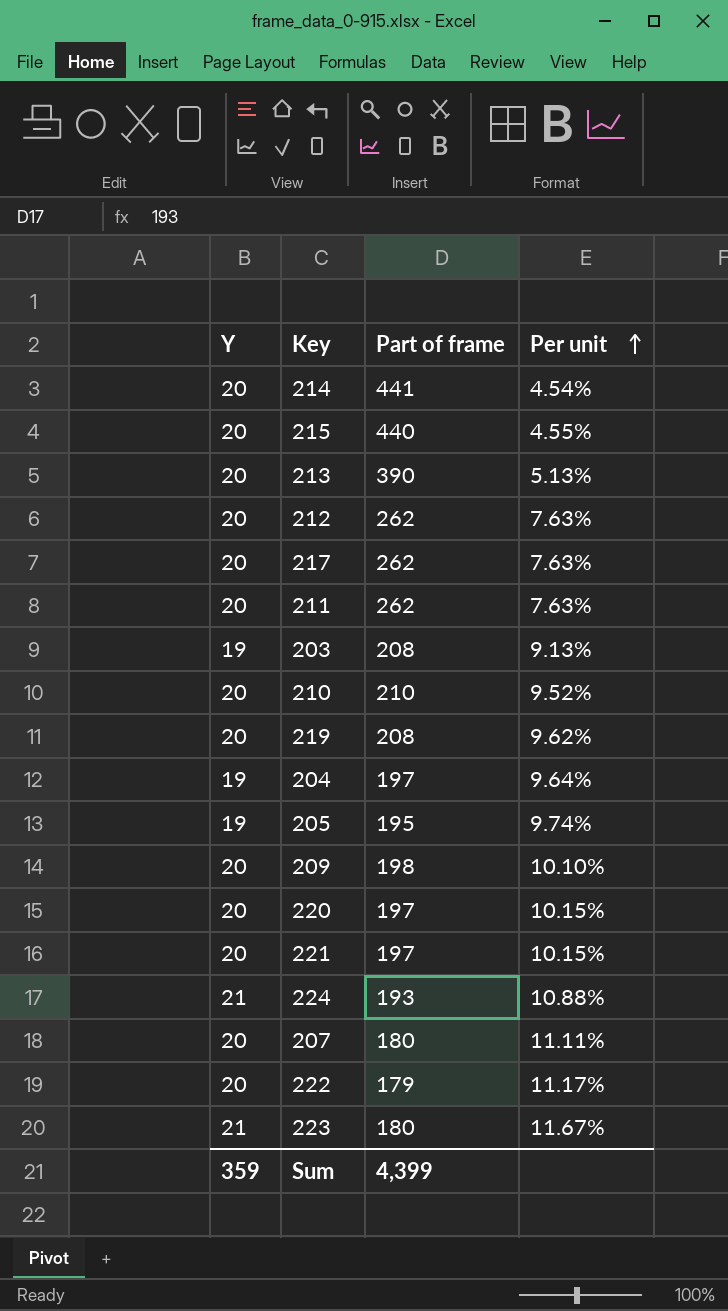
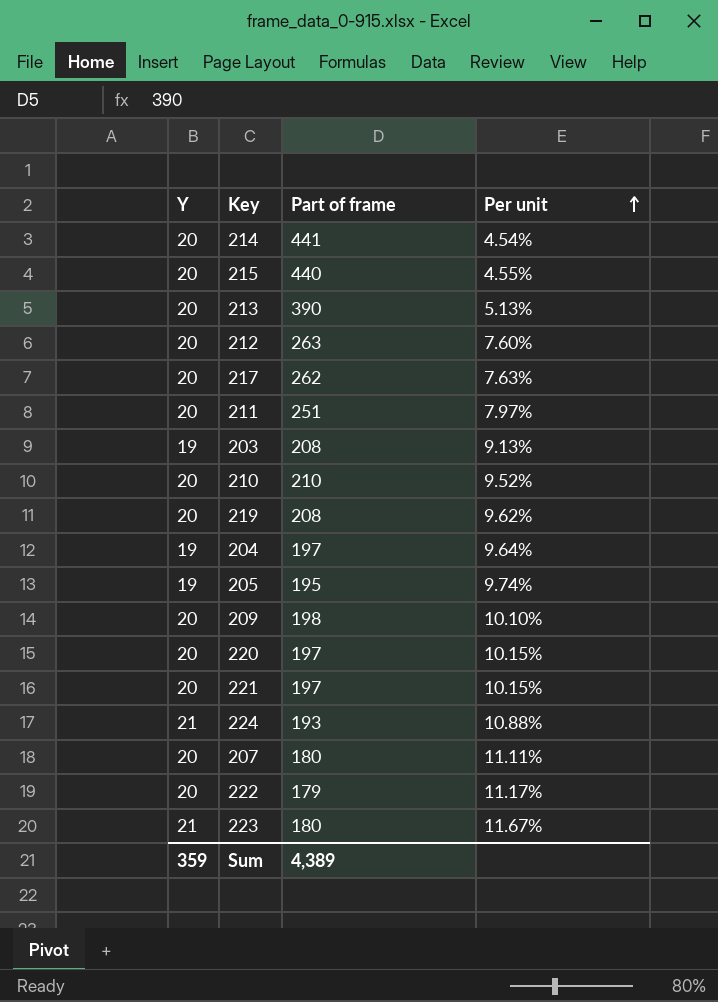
212 | Part of frame: 262 -> 263
212 | Per unit: 7.63% -> 7.60%
211 | Part of frame: 262 -> 251
211 | Per unit: 7.63% -> 7.97%
Sum | Part of frame: 4,399 -> 4,389

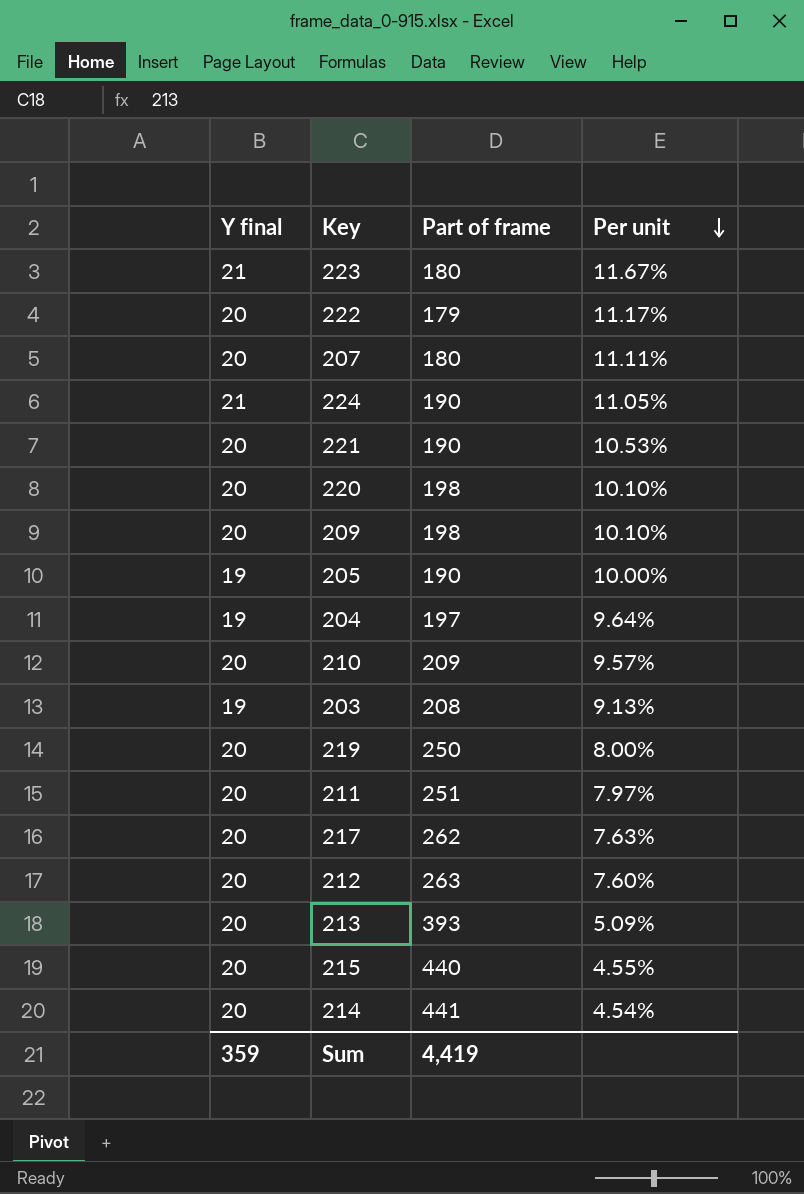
row order: Per unit ascending -> Per unit descending
column name: Y -> Y final
224 | Part of frame: 193 -> 190
224 | Per unit: 10.88% -> 11.05%
221 | Part of frame: 197 -> 190
221 | Per unit: 10.15% -> 10.53%
220 | Part of frame: 197 -> 198
220 | Per unit: 10.15% -> 10.10%
205 | Part of frame: 195 -> 190
205 | Per unit: 9.74% -> 10.00%
210 | Part of frame: 210 -> 209
210 | Per unit: 9.52% -> 9.57%
219 | Part of frame: 208 -> 250
219 | Per unit: 9.62% -> 8.00%
213 | Part of frame: 390 -> 393
213 | Per unit: 5.13% -> 5.09%
Sum | Part of frame: 4,389 -> 4,419

